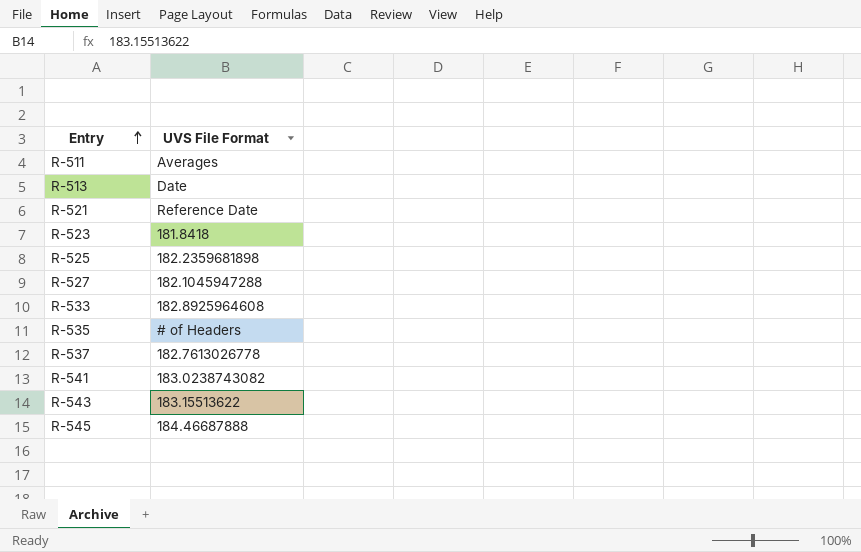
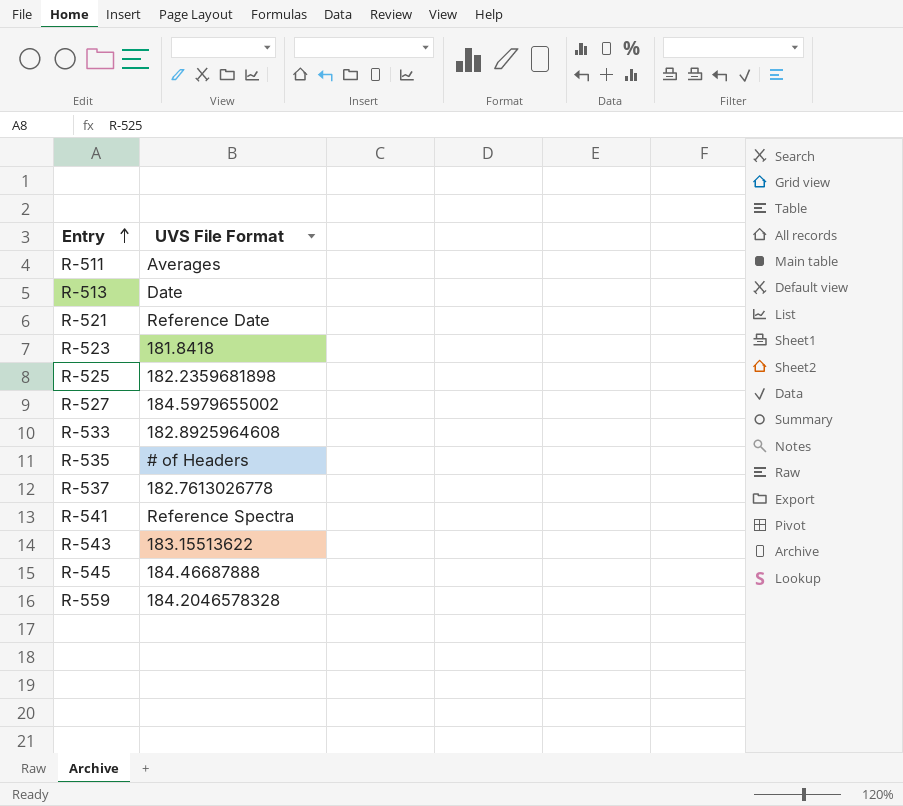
R-527 | UVS File Format: 182.1045947288 -> 184.5979655002
R-541 | UVS File Format: 183.0238743082 -> Reference Spectra
row R-559: none -> 184.2046578328

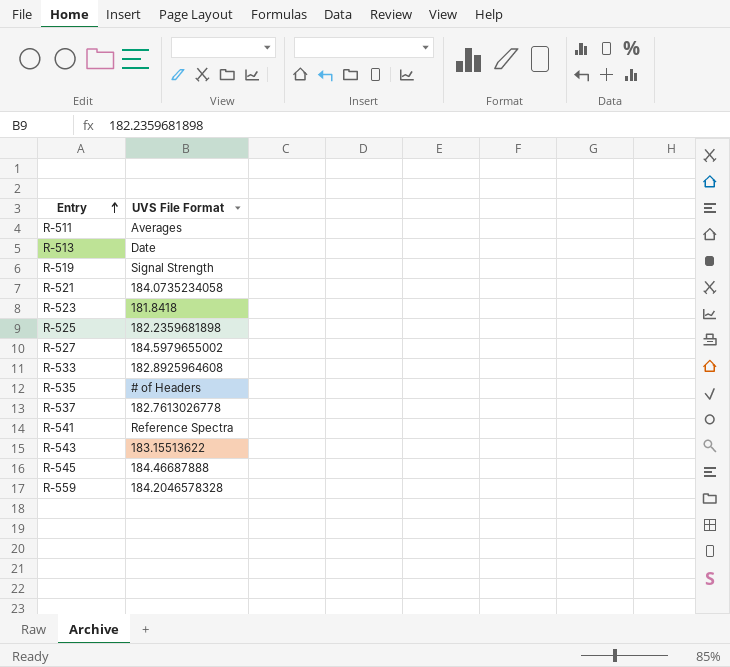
row R-519: none -> Signal Strength
R-521 | UVS File Format: Reference Date -> 184.0735234058

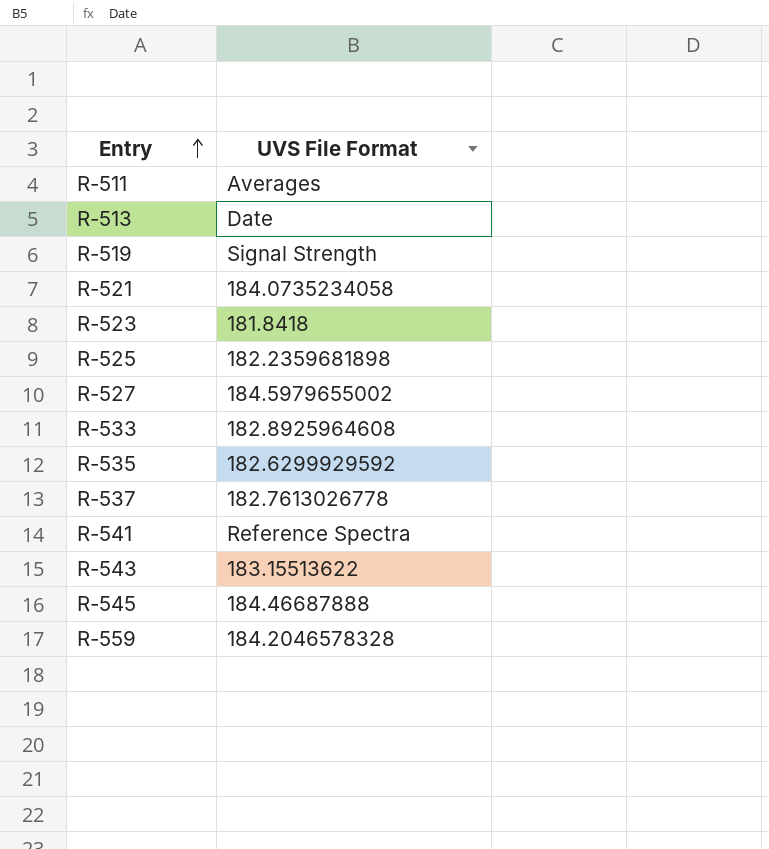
R-535 | UVS File Format: # of Headers -> 182.6299929592

